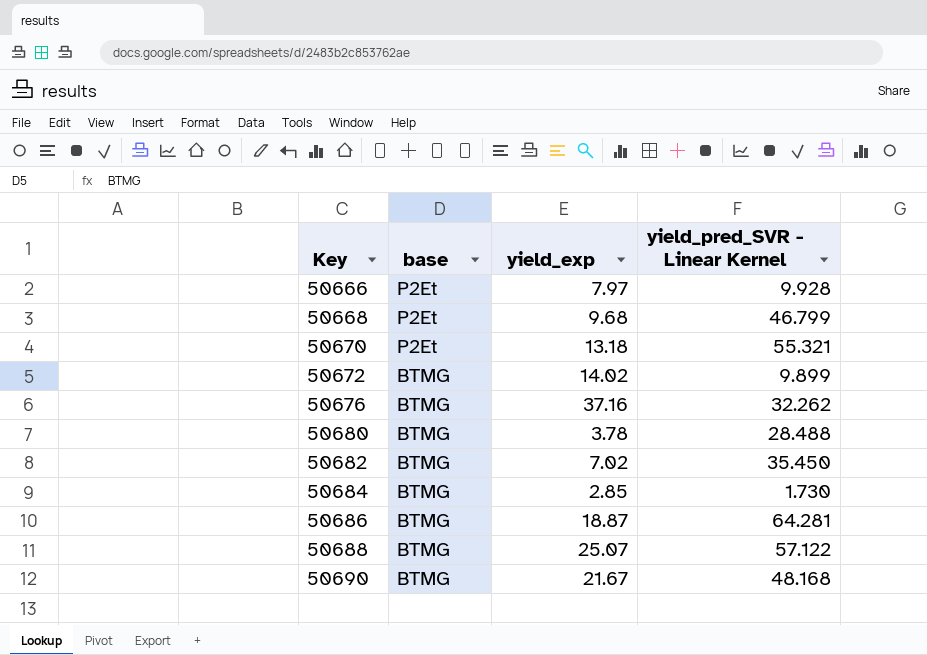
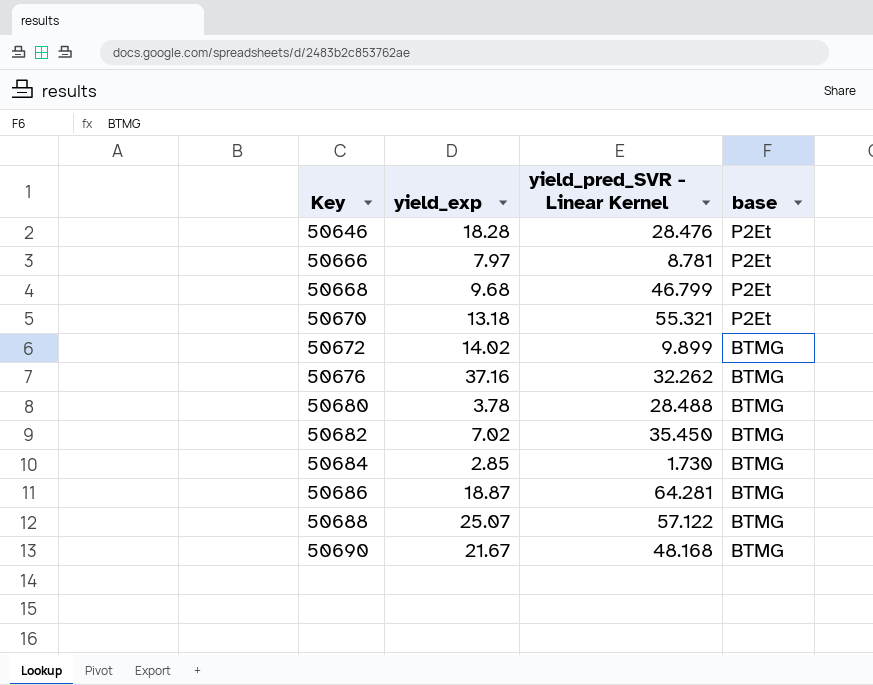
column base | position: 2 -> 4
row 50646: none -> 18.28 | 28.476 | P2Et
50666 | yield_pred_SVR - Linear Kernel: 9.928 -> 8.781

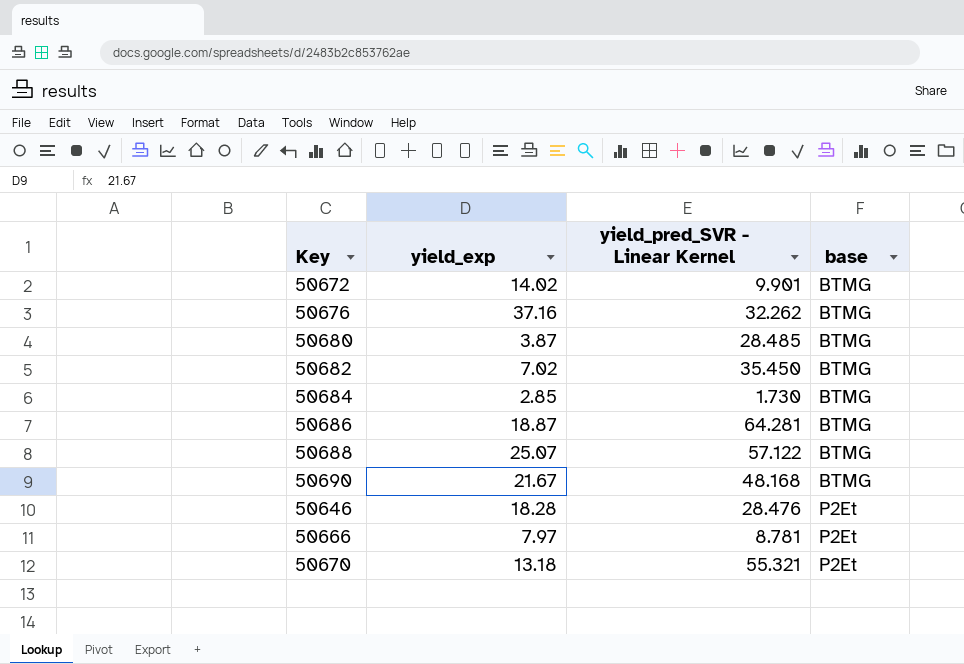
row order: Key ascending -> base ascending
row 50668: 9.68 | 46.799 | P2Et -> none
50672 | yield_pred_SVR - Linear Kernel: 9.899 -> 9.901
50680 | yield_exp: 3.78 -> 3.87
50680 | yield_pred_SVR - Linear Kernel: 28.488 -> 28.485

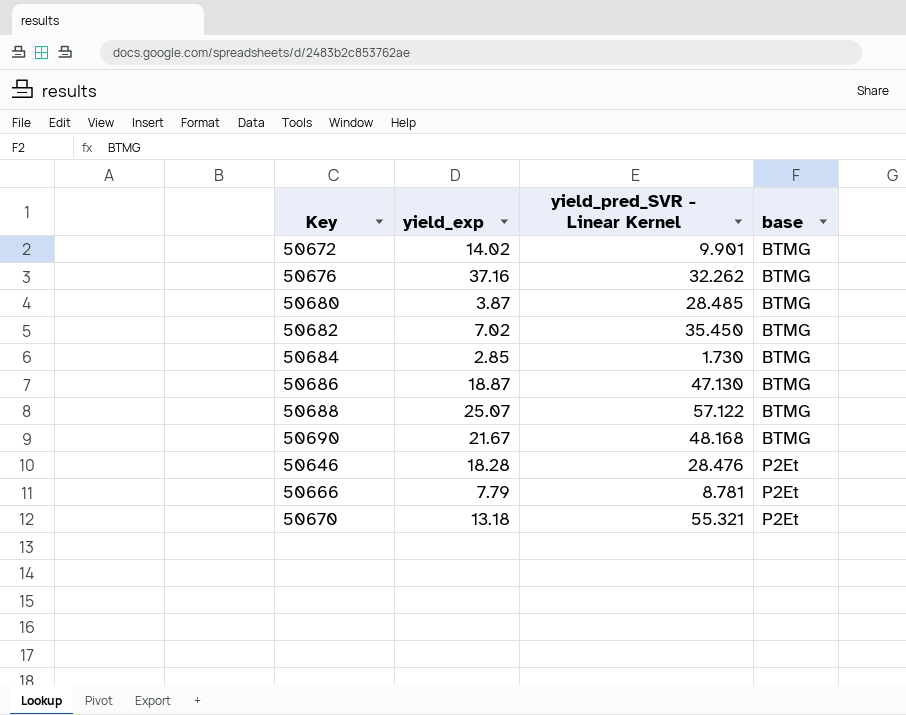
50686 | yield_pred_SVR - Linear Kernel: 64.281 -> 47.130
50666 | yield_exp: 7.97 -> 7.79

